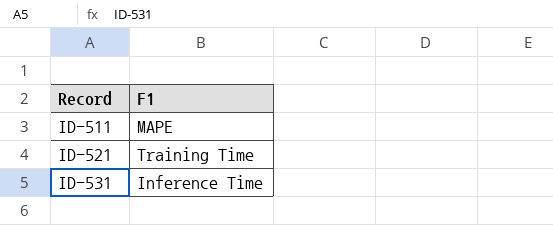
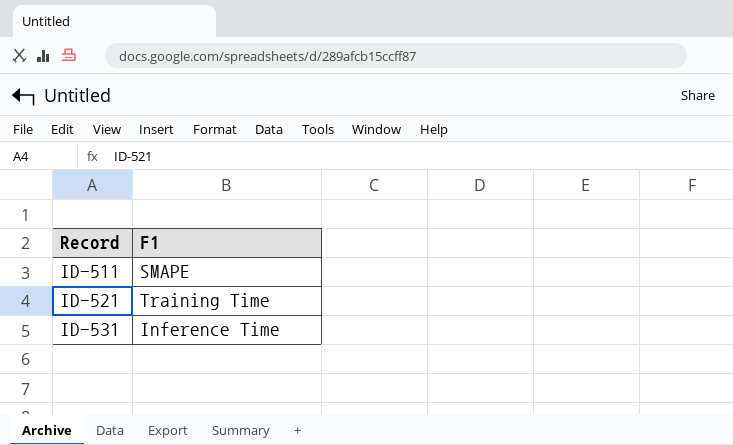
ID-511 | F1: MAPE -> SMAPE

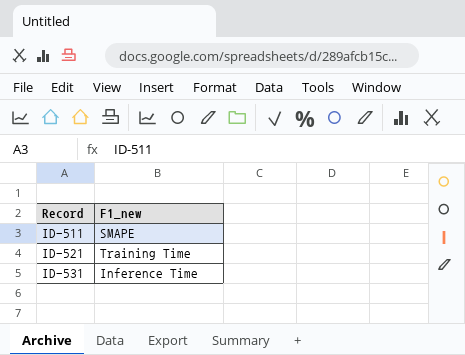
column name: F1 -> F1_new

